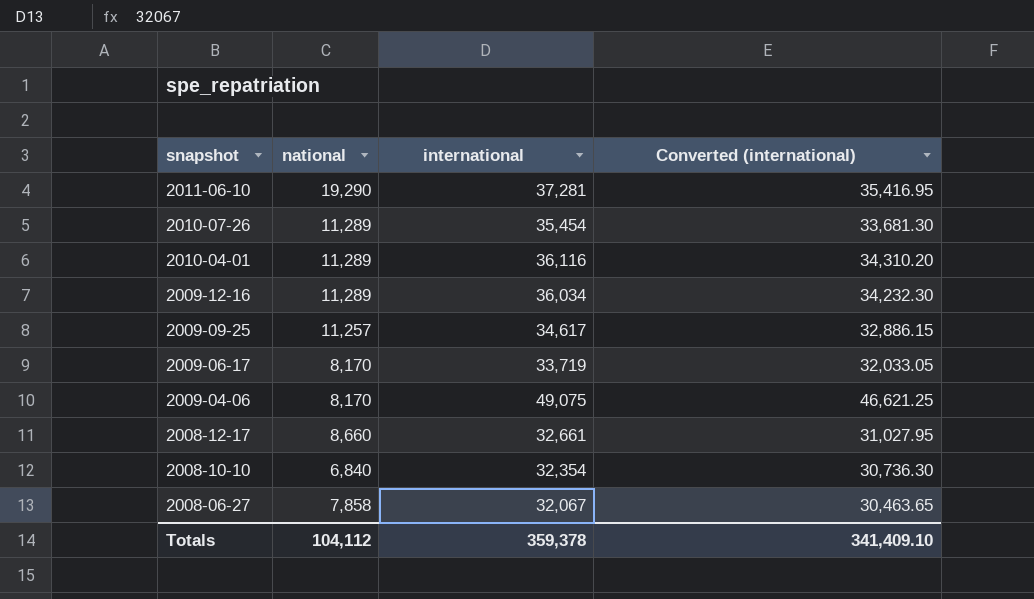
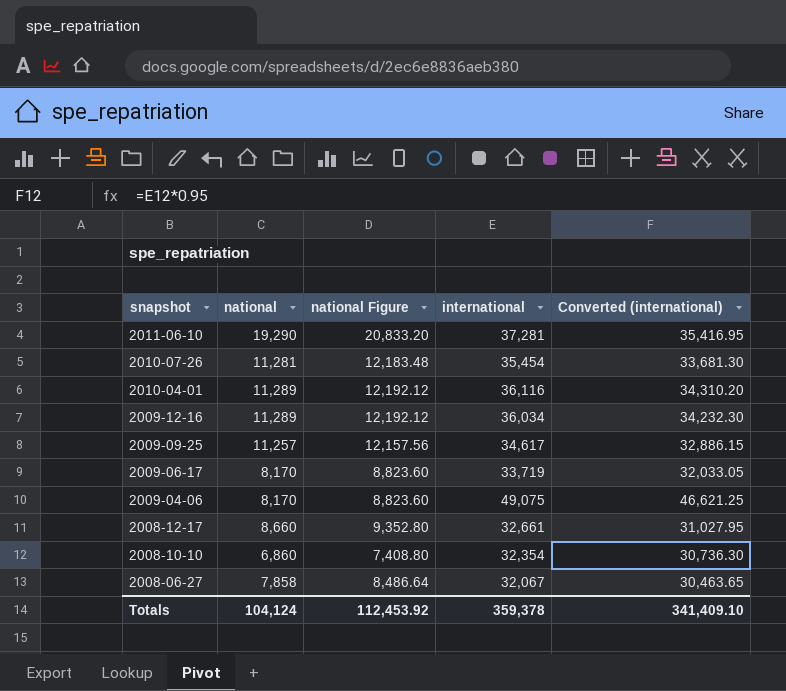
column national Figure | formula: none -> [national] * 1.08
2010-07-26 | national: 11,289 -> 11,281
2008-10-10 | national: 6,840 -> 6,860
Totals | national: 104,112 -> 104,124

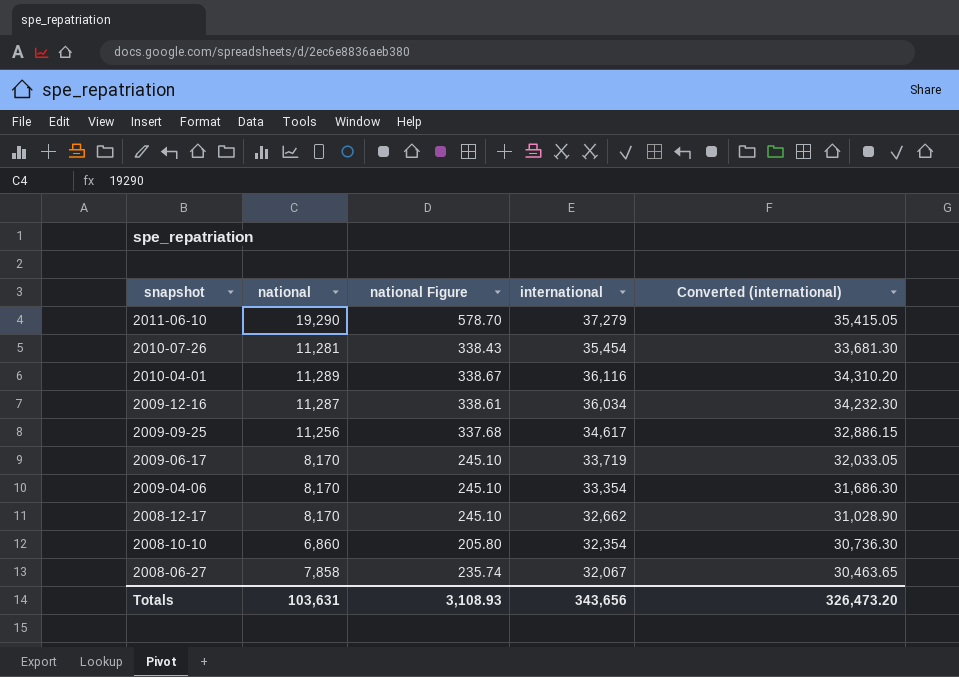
column national Figure | formula: [national] * 1.08 -> [national] * 0.03
2011-06-10 | international: 37,281 -> 37,279
2011-06-10 | Converted (international): 35,416.95 -> 35,415.05
2009-12-16 | national: 11,289 -> 11,287
2009-09-25 | national: 11,257 -> 11,256
2009-04-06 | international: 49,075 -> 33,354
2009-04-06 | Converted (international): 46,621.25 -> 31,686.30
2008-12-17 | national: 8,660 -> 8,170
2008-12-17 | international: 32,661 -> 32,662
2008-12-17 | Converted (international): 31,027.95 -> 31,028.90
Totals | national: 104,124 -> 103,631
Totals | national Figure: 112,453.92 -> 3,108.93
Totals | international: 359,378 -> 343,656
Totals | Converted (international): 341,409.10 -> 326,473.20

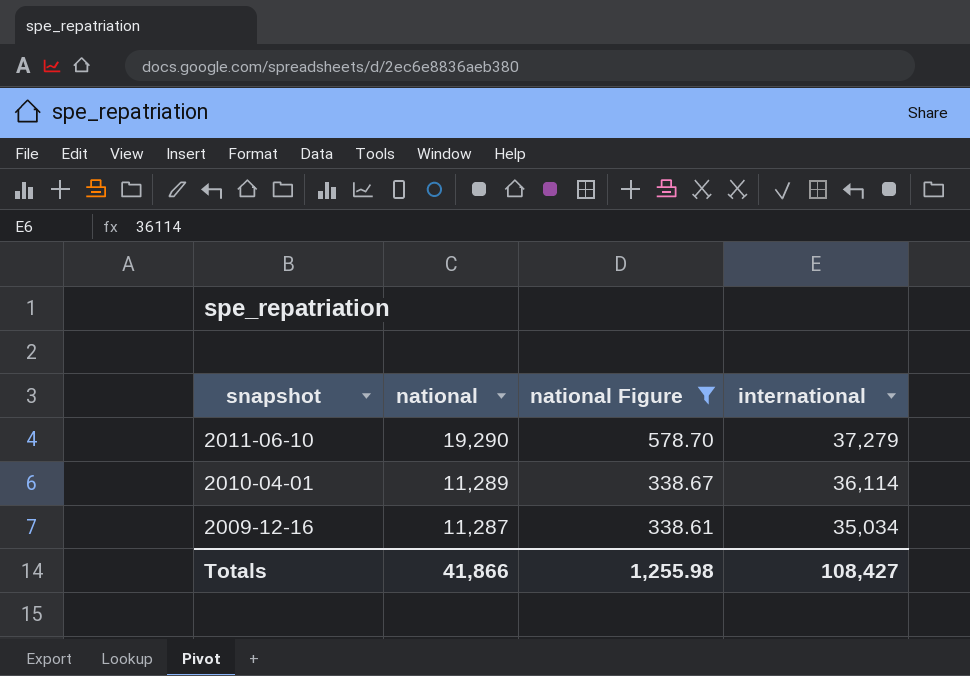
filter: none -> national Figure >= 338.61
column Converted (international) | formula: [international] * 0.95 -> none
2010-04-01 | international: 36,116 -> 36,114
2009-12-16 | international: 36,034 -> 35,034
Totals | national: 103,631 -> 41,866
Totals | national Figure: 3,108.93 -> 1,255.98
Totals | international: 343,656 -> 108,427

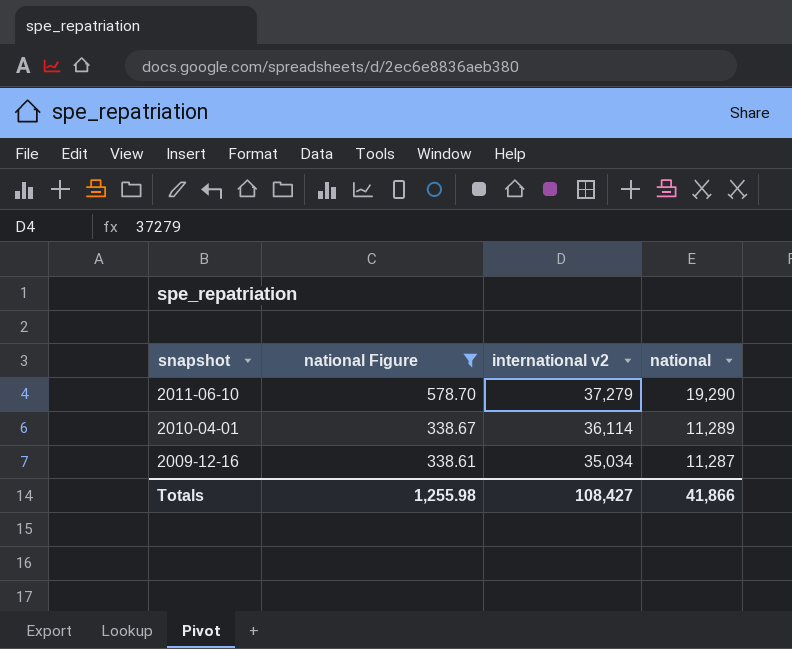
column name: international -> international v2
column national | position: 2 -> 4

